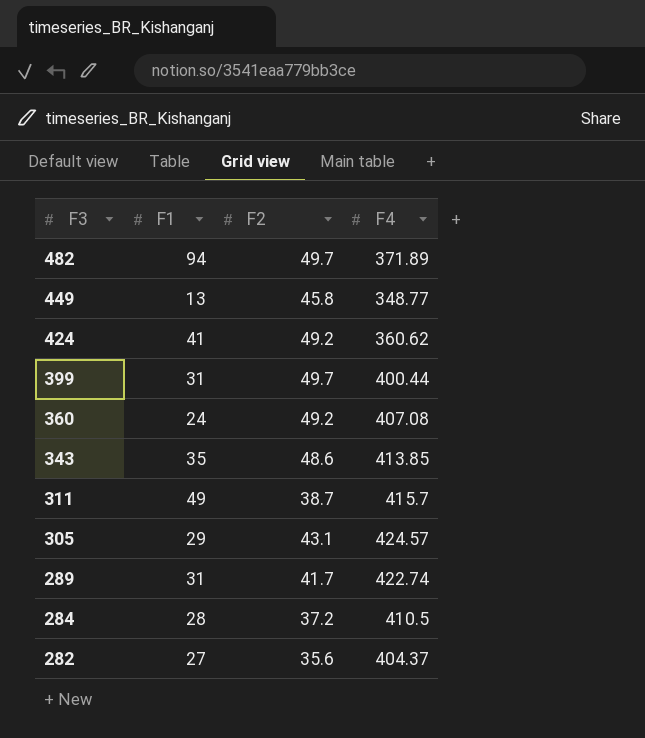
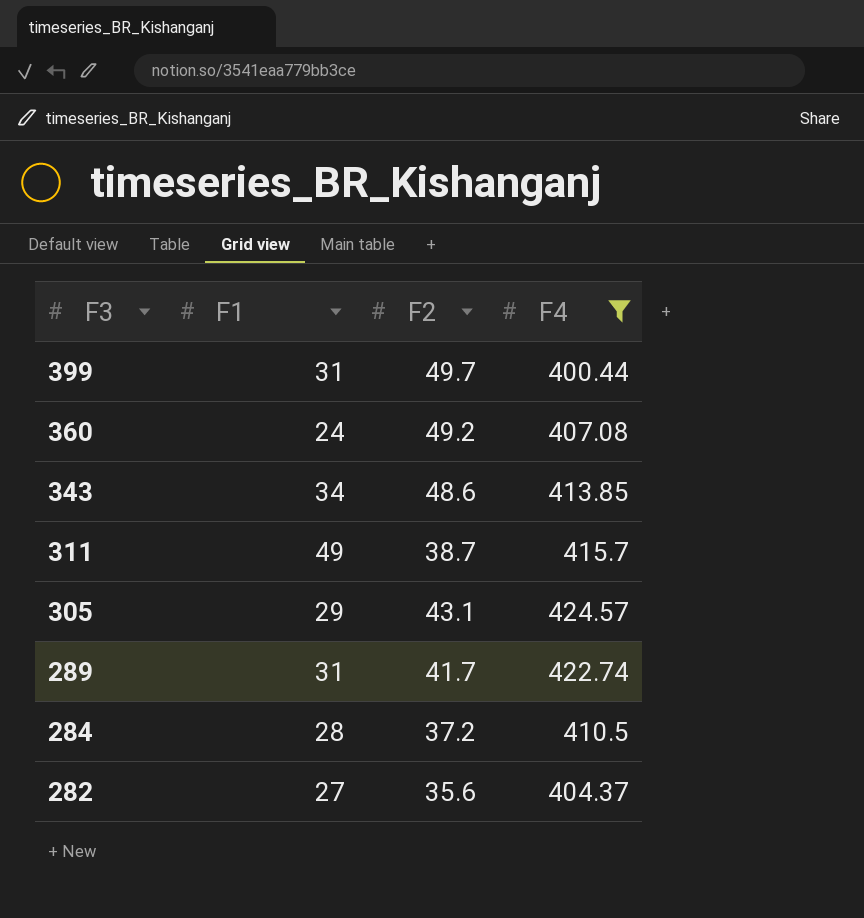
filter: none -> F4 >= 400.44
343 | F1: 35 -> 34

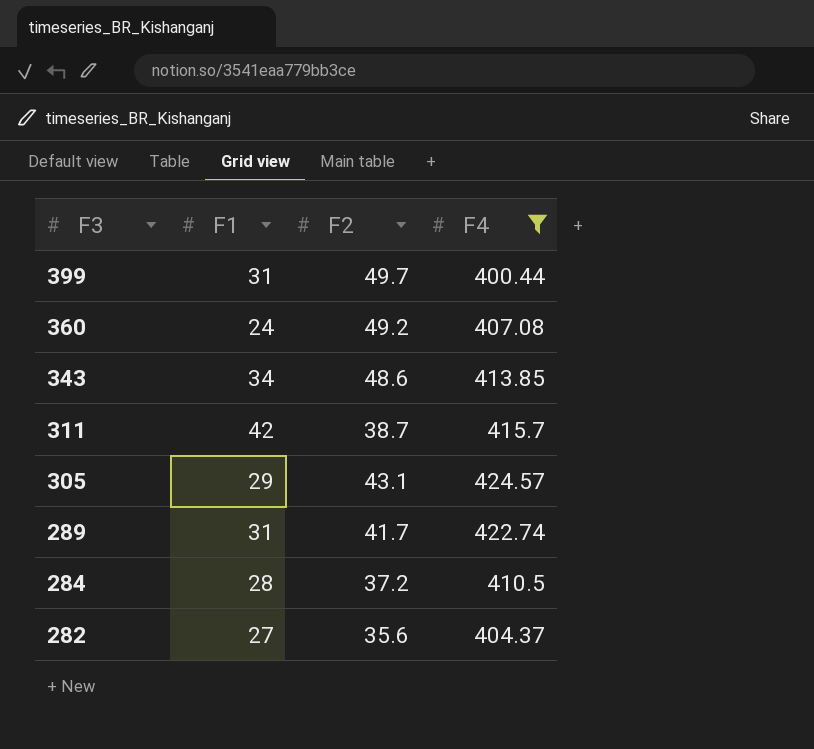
311 | F1: 49 -> 42

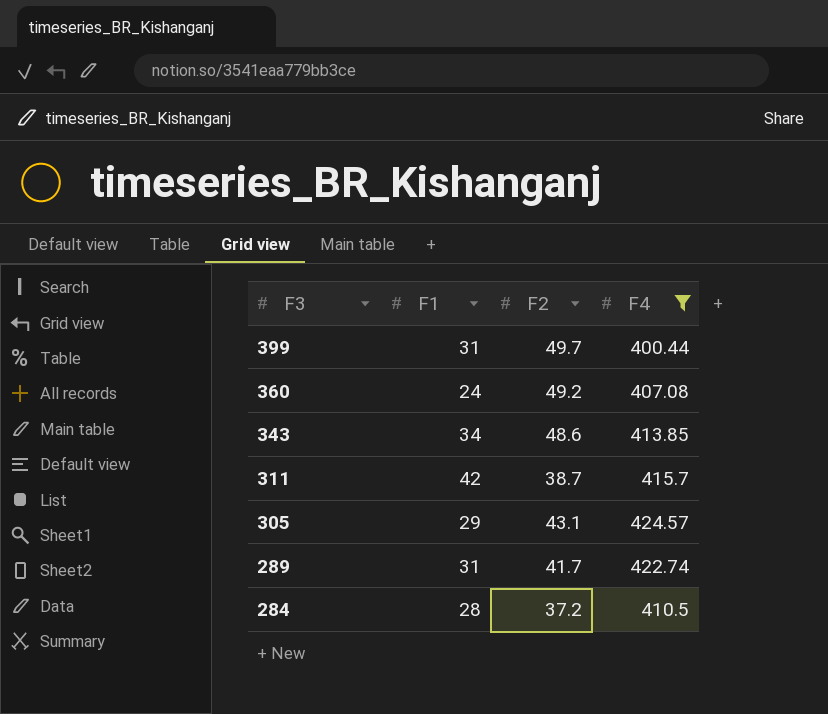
row 282: 27 | 35.6 | 404.37 -> none

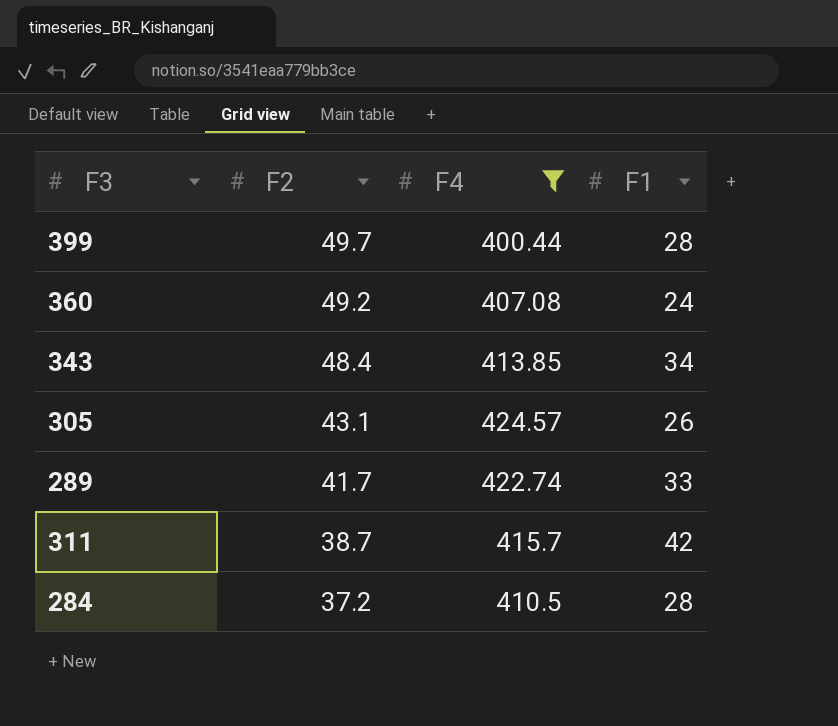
row order: F3 descending -> F2 descending
column F1 | position: 2 -> 4
399 | F1: 31 -> 28
343 | F2: 48.6 -> 48.4
305 | F1: 29 -> 26
289 | F1: 31 -> 33

